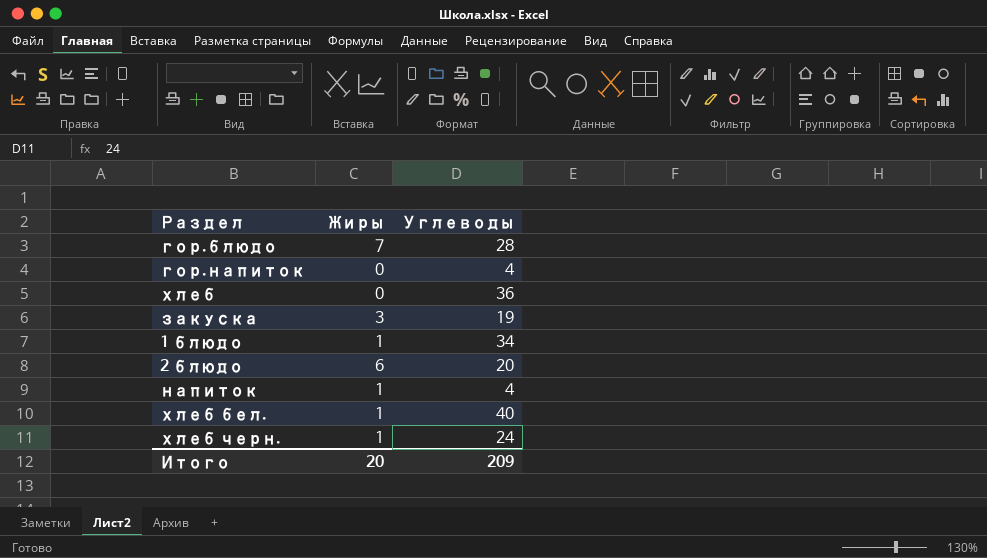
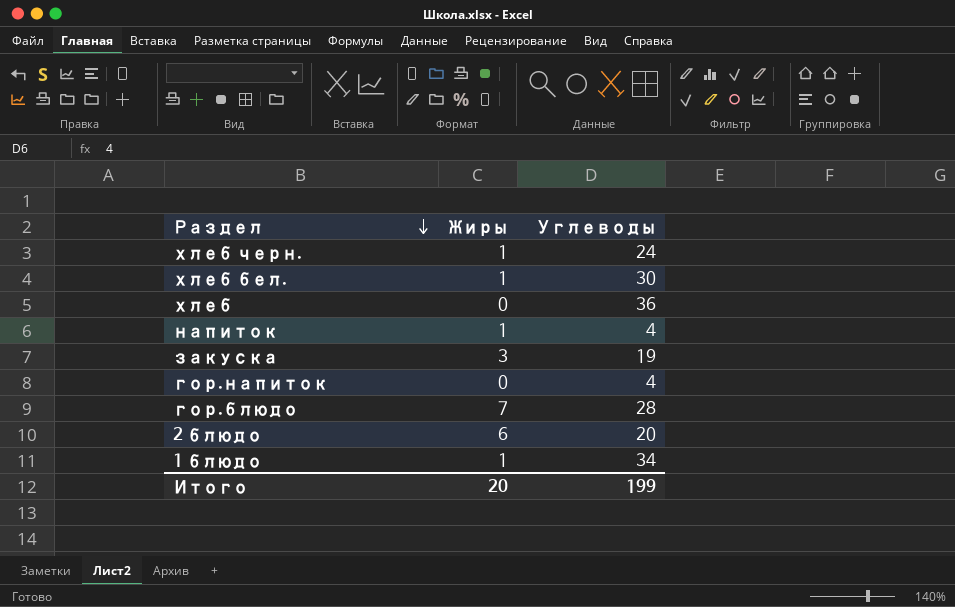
row order: none -> Раздел descending
хлеб бел. | Углеводы: 40 -> 30
Итого | Углеводы: 209 -> 199

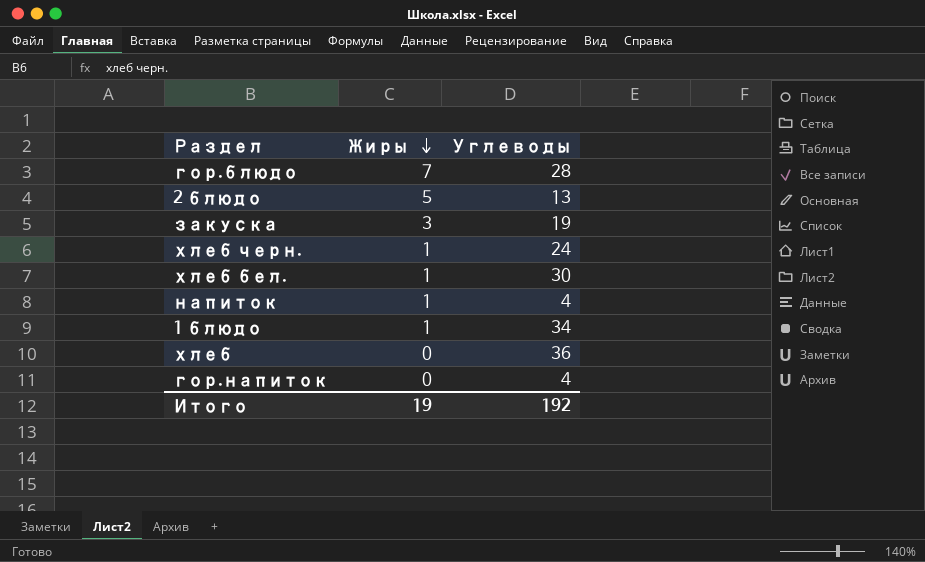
row order: Раздел descending -> Жиры descending
2 блюдо | Жиры: 6 -> 5
2 блюдо | Углеводы: 20 -> 13
Итого | Жиры: 20 -> 19
Итого | Углеводы: 199 -> 192

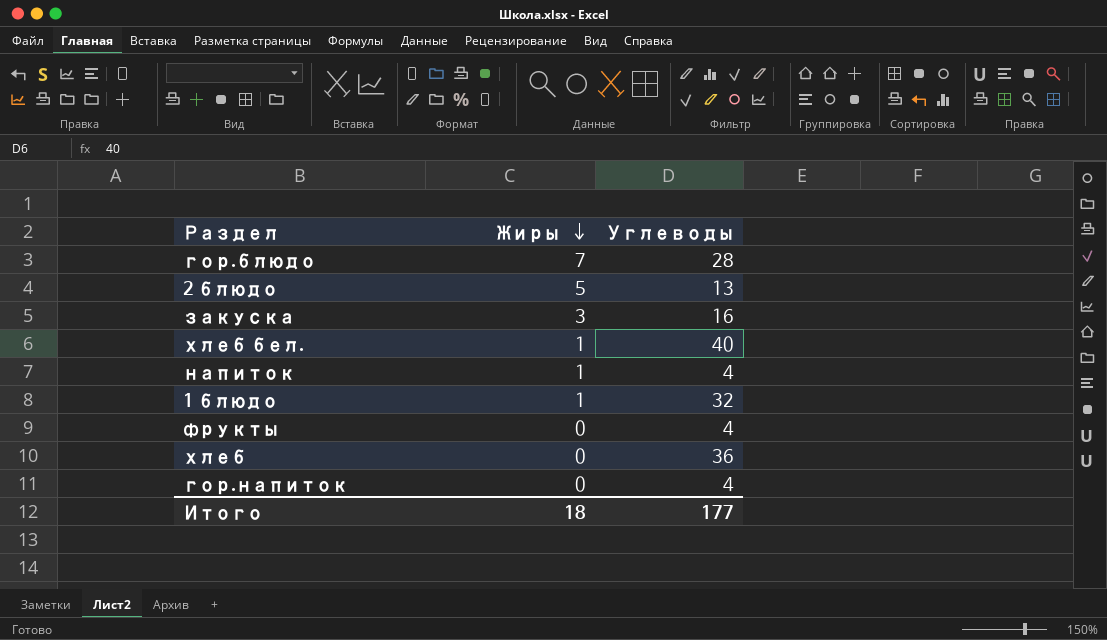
row хлеб черн.: 1 | 24 -> none
закуска | Углеводы: 19 -> 16
хлеб бел. | Углеводы: 30 -> 40
1 блюдо | Углеводы: 34 -> 32
row фрукты: none -> 0 | 4
Итого | Жиры: 19 -> 18
Итого | Углеводы: 192 -> 177

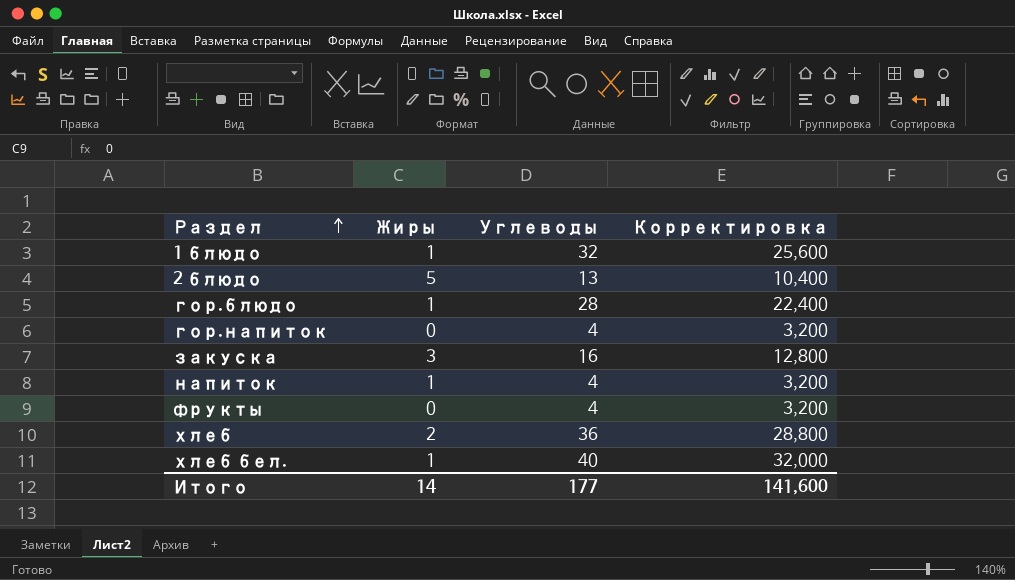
row order: Жиры descending -> Раздел ascending
column Корректировка | formula: none -> [Углеводы] * 0,8
гор.блюдо | Жиры: 7 -> 1
хлеб | Жиры: 0 -> 2
Итого | Жиры: 18 -> 14

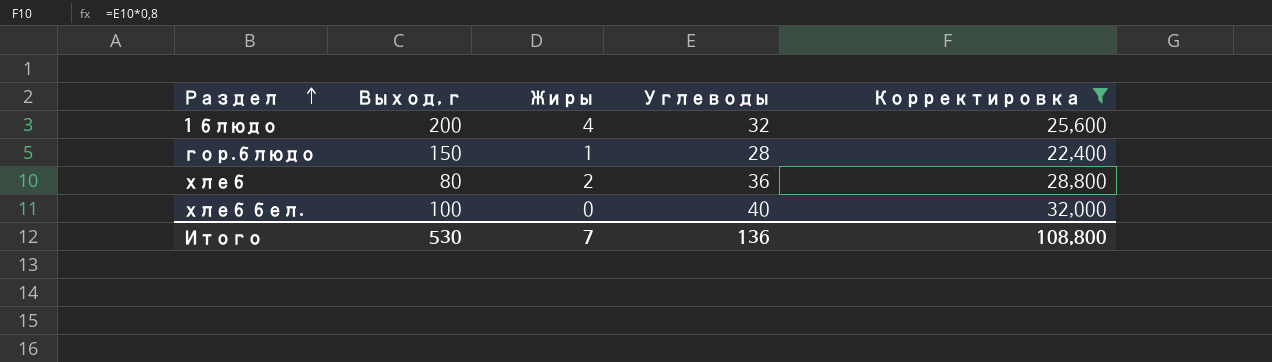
filter: none -> Корректировка >= 22,400
column Выход, г | position: none -> 2
1 блюдо | Жиры: 1 -> 4
хлеб бел. | Жиры: 1 -> 0
Итого | Жиры: 14 -> 7
Итого | Углеводы: 177 -> 136
Итого | Корректировка: 141,600 -> 108,800

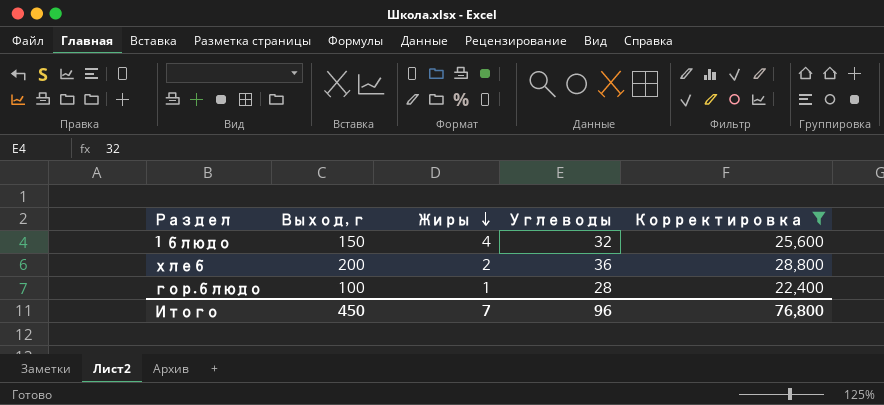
row order: Раздел ascending -> Жиры descending
row хлеб бел.: 100 | 0 | 40 | 32,000 -> none
1 блюдо | Выход, г: 200 -> 150
хлеб | Выход, г: 80 -> 200
гор.блюдо | Выход, г: 150 -> 100
Итого | Выход, г: 530 -> 450
Итого | Углеводы: 136 -> 96
Итого | Корректировка: 108,800 -> 76,800

